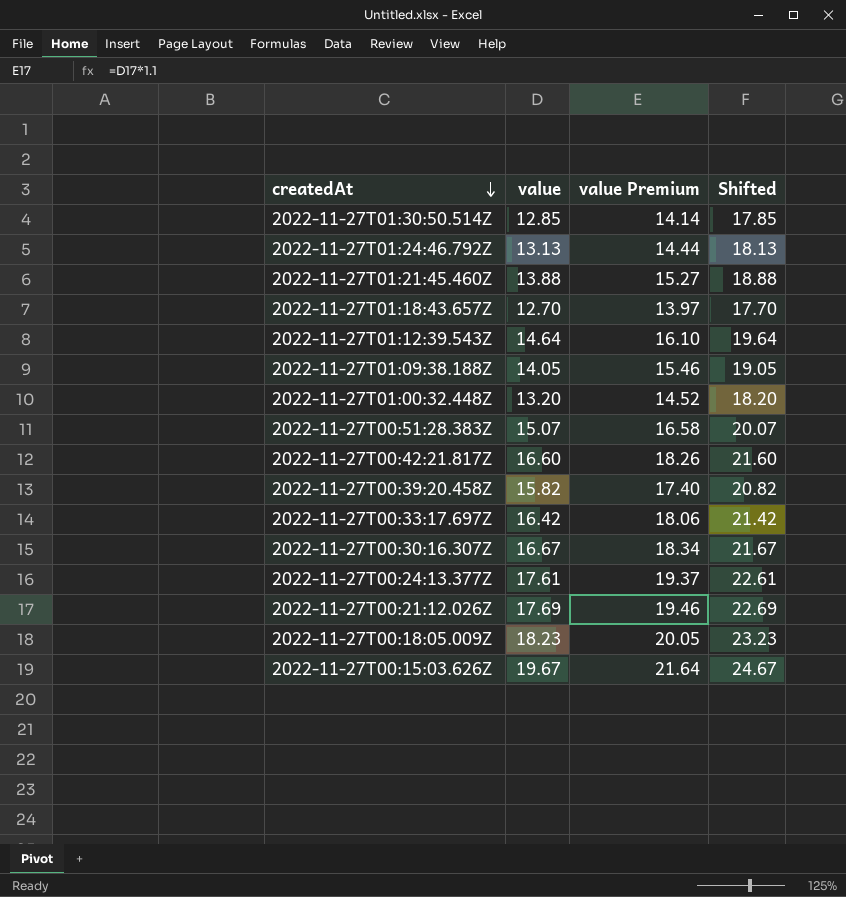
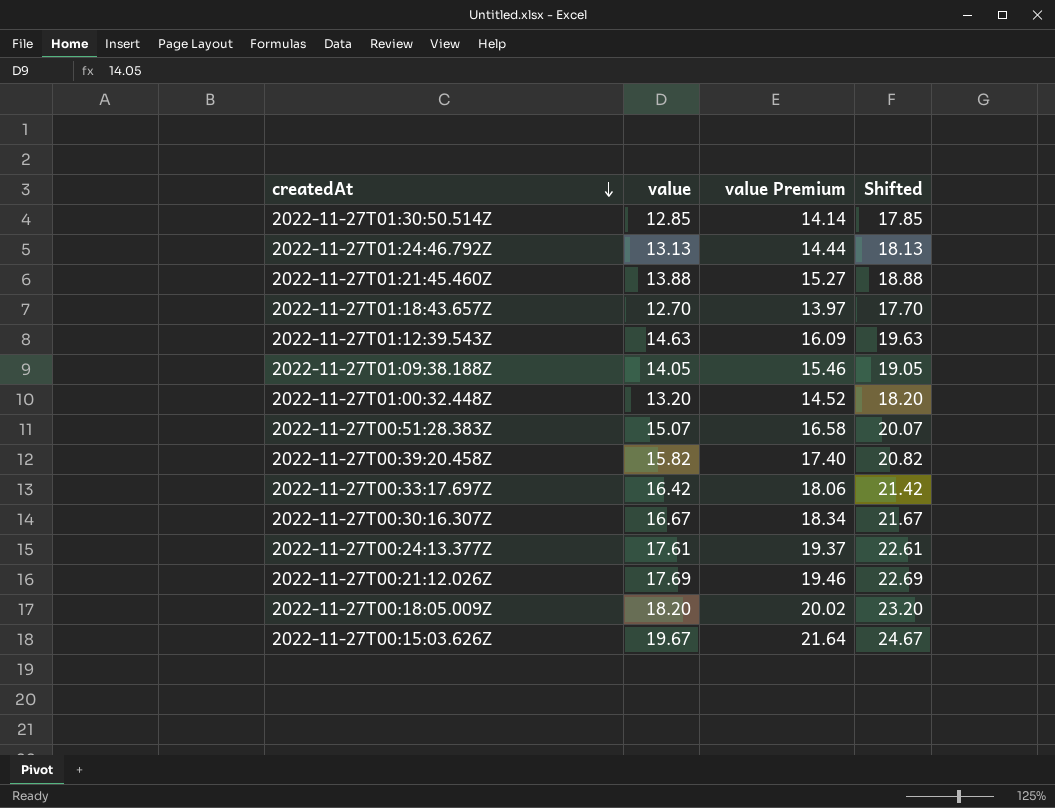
row 2022-11-27T00:42:21.817Z: 16.60 | 18.26 | 21.60 -> none
2022-11-27T01:12:39.543Z | value: 14.64 -> 14.63
2022-11-27T01:12:39.543Z | value Premium: 16.10 -> 16.09
2022-11-27T01:12:39.543Z | Shifted: 19.64 -> 19.63
2022-11-27T00:18:05.009Z | value: 18.23 -> 18.20
2022-11-27T00:18:05.009Z | value Premium: 20.05 -> 20.02
2022-11-27T00:18:05.009Z | Shifted: 23.23 -> 23.20

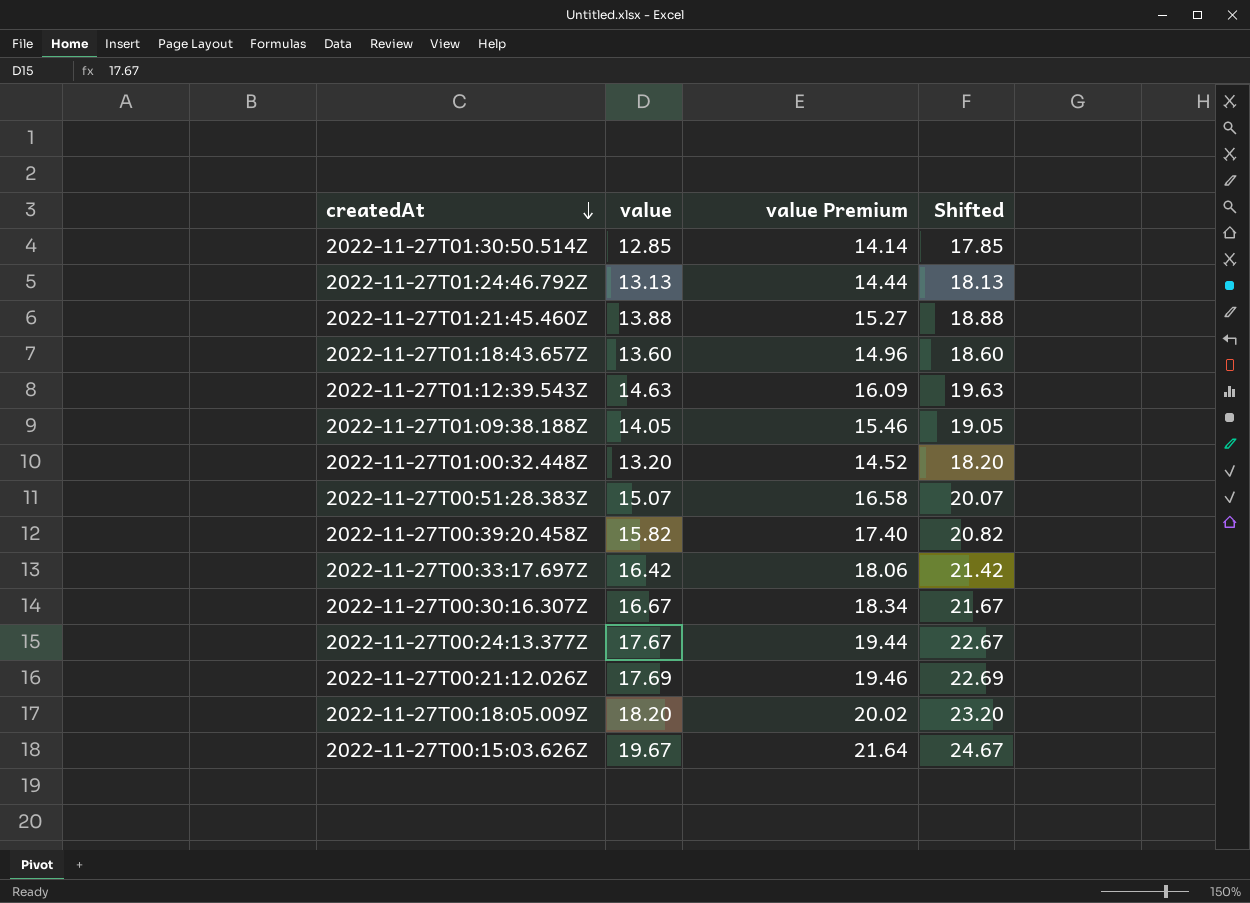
2022-11-27T01:18:43.657Z | value: 12.70 -> 13.60
2022-11-27T01:18:43.657Z | value Premium: 13.97 -> 14.96
2022-11-27T01:18:43.657Z | Shifted: 17.70 -> 18.60
2022-11-27T00:24:13.377Z | value: 17.61 -> 17.67
2022-11-27T00:24:13.377Z | value Premium: 19.37 -> 19.44
2022-11-27T00:24:13.377Z | Shifted: 22.61 -> 22.67

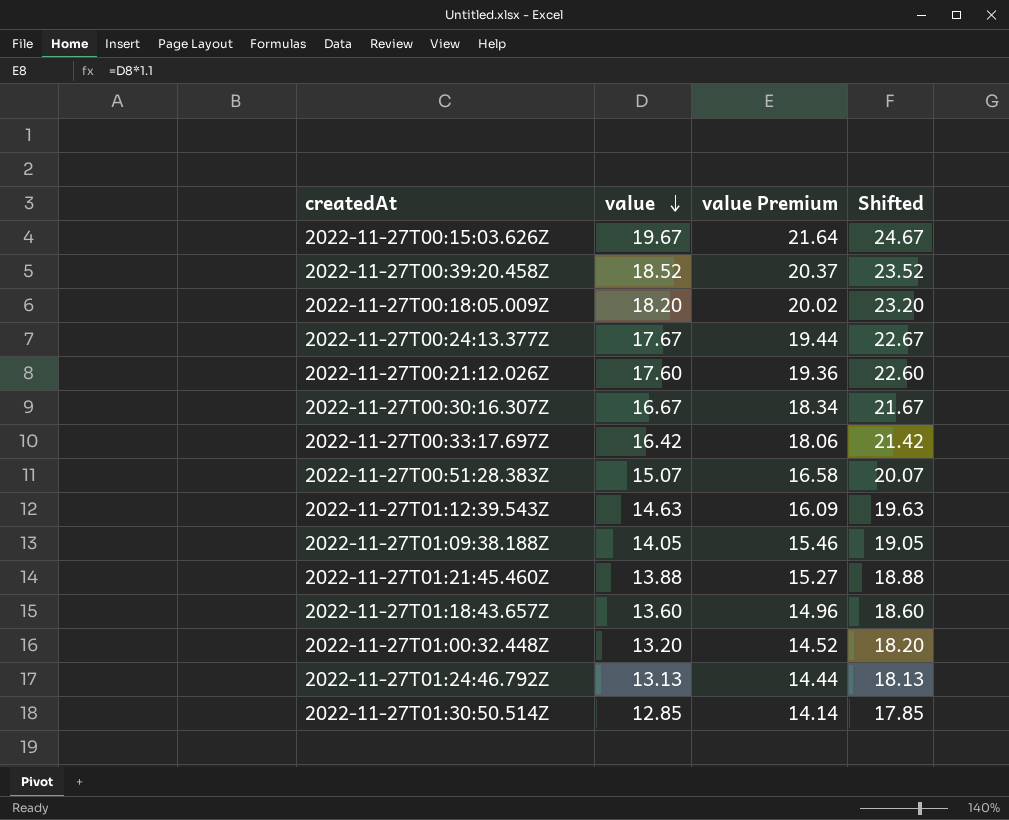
row order: createdAt descending -> value descending
2022-11-27T00:39:20.458Z | value: 15.82 -> 18.52
2022-11-27T00:39:20.458Z | value Premium: 17.40 -> 20.37
2022-11-27T00:39:20.458Z | Shifted: 20.82 -> 23.52
2022-11-27T00:21:12.026Z | value: 17.69 -> 17.60
2022-11-27T00:21:12.026Z | value Premium: 19.46 -> 19.36
2022-11-27T00:21:12.026Z | Shifted: 22.69 -> 22.60

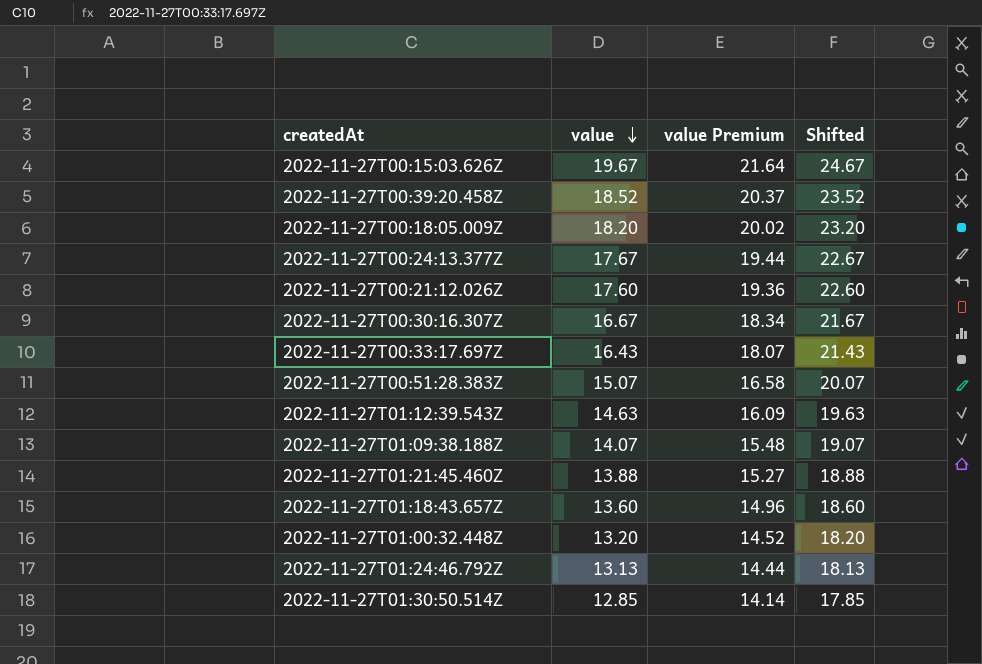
2022-11-27T00:33:17.697Z | value: 16.42 -> 16.43
2022-11-27T00:33:17.697Z | value Premium: 18.06 -> 18.07
2022-11-27T00:33:17.697Z | Shifted: 21.42 -> 21.43
2022-11-27T01:09:38.188Z | value: 14.05 -> 14.07
2022-11-27T01:09:38.188Z | value Premium: 15.46 -> 15.48
2022-11-27T01:09:38.188Z | Shifted: 19.05 -> 19.07

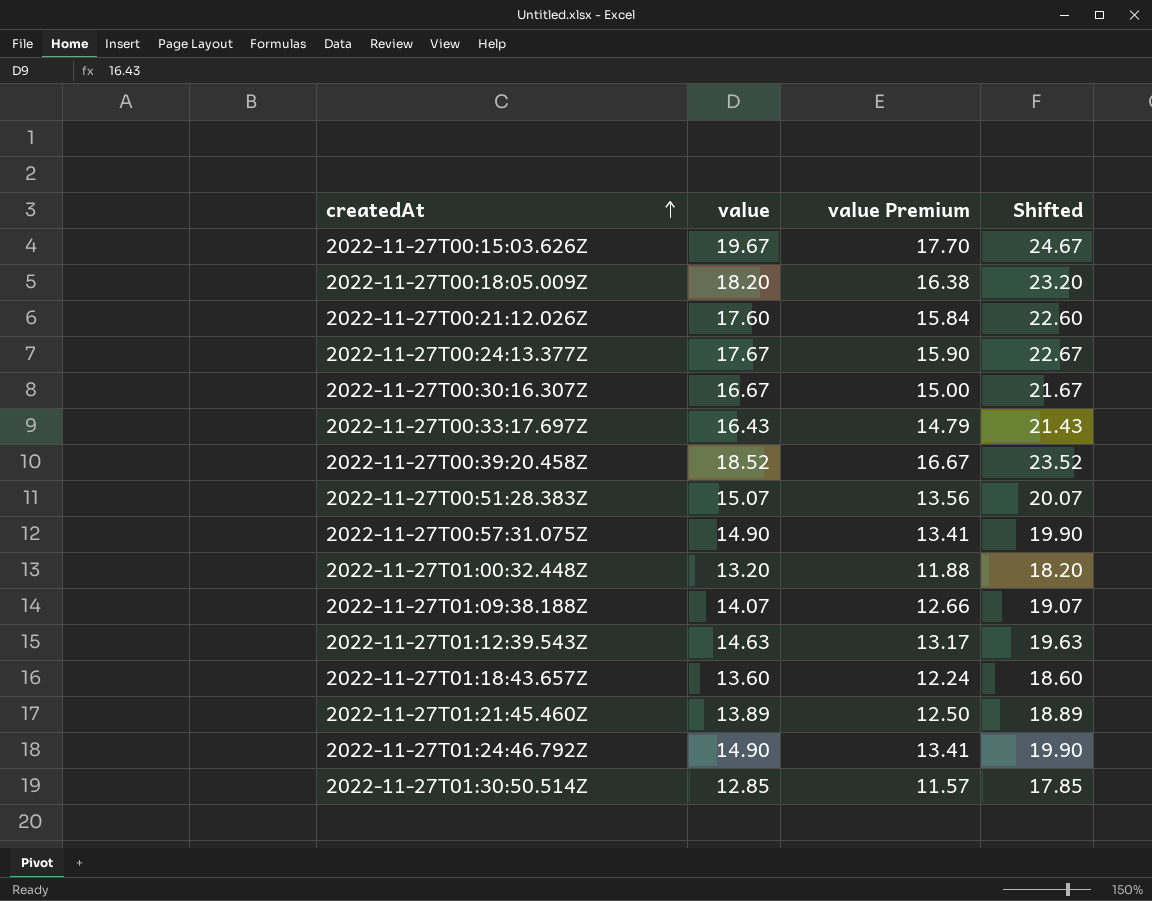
row order: value descending -> createdAt ascending
column value Premium | formula: [value] * 1.1 -> [value] * 0.9
row 2022-11-27T00:57:31.075Z: none -> 14.90 | 13.41 | 19.90
2022-11-27T01:21:45.460Z | value: 13.88 -> 13.89
2022-11-27T01:21:45.460Z | Shifted: 18.88 -> 18.89
2022-11-27T01:24:46.792Z | value: 13.13 -> 14.90
2022-11-27T01:24:46.792Z | Shifted: 18.13 -> 19.90

